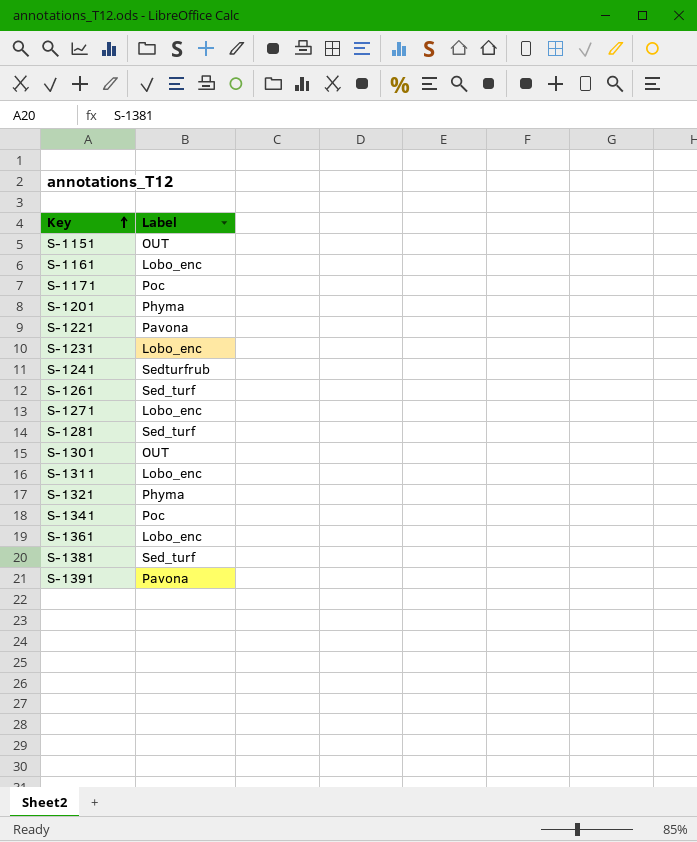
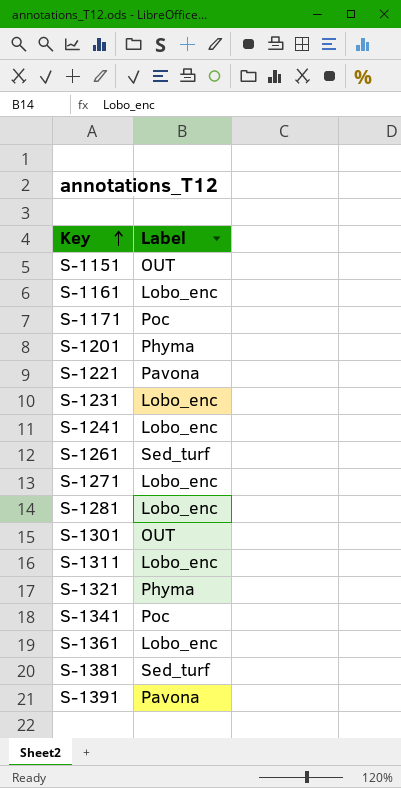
S-1241 | Label: Sedturfrub -> Lobo_enc
S-1281 | Label: Sed_turf -> Lobo_enc

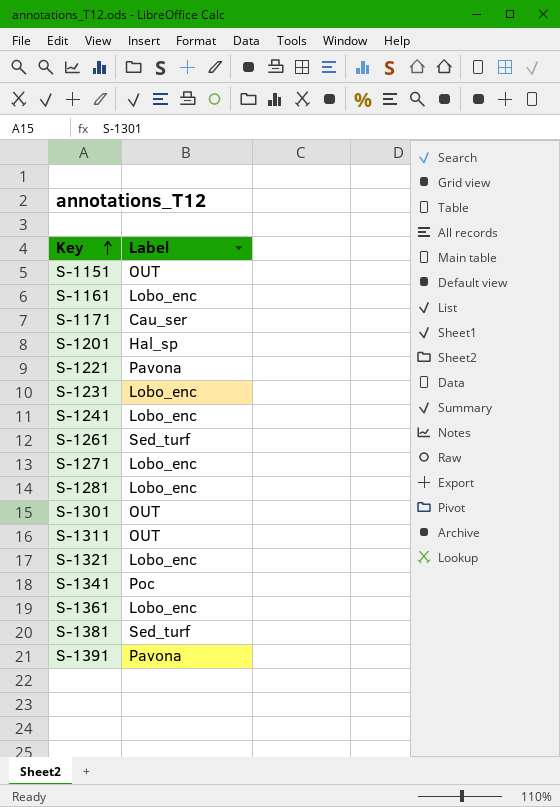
S-1171 | Label: Poc -> Cau_ser
S-1201 | Label: Phyma -> Hal_sp
S-1311 | Label: Lobo_enc -> OUT
S-1321 | Label: Phyma -> Lobo_enc

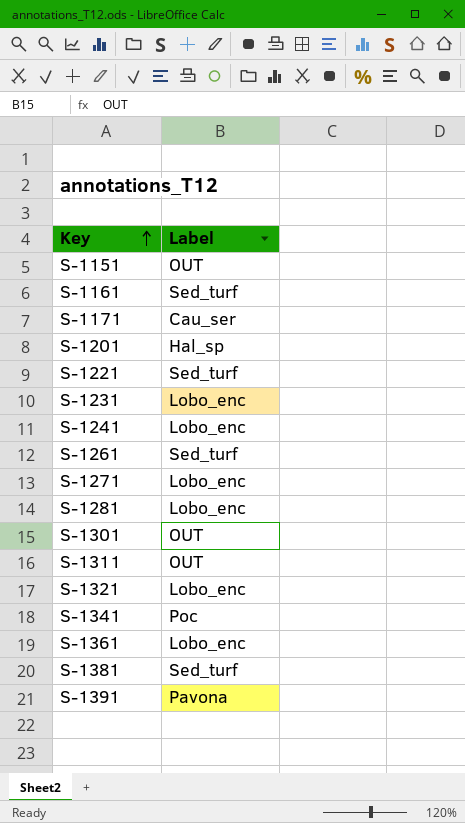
S-1161 | Label: Lobo_enc -> Sed_turf
S-1221 | Label: Pavona -> Sed_turf

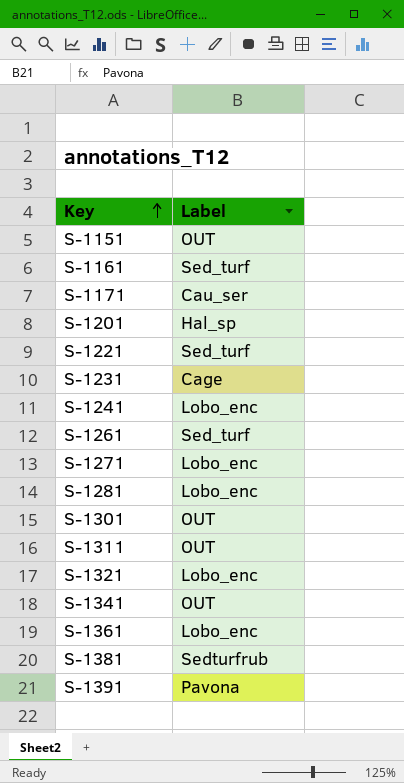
S-1231 | Label: Lobo_enc -> Cage
S-1341 | Label: Poc -> OUT
S-1381 | Label: Sed_turf -> Sedturfrub

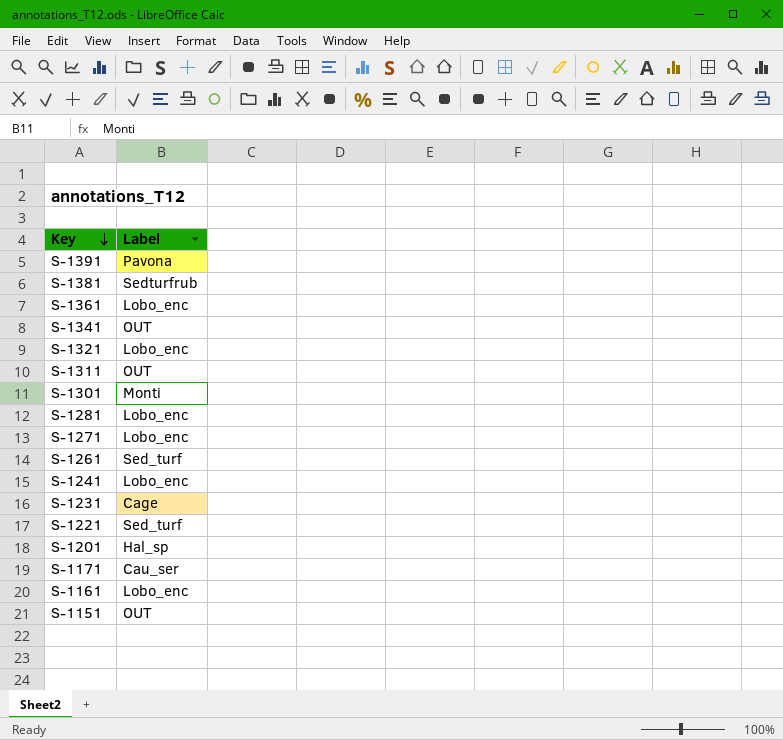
row order: Key ascending -> Key descending
S-1301 | Label: OUT -> Monti
S-1161 | Label: Sed_turf -> Lobo_enc

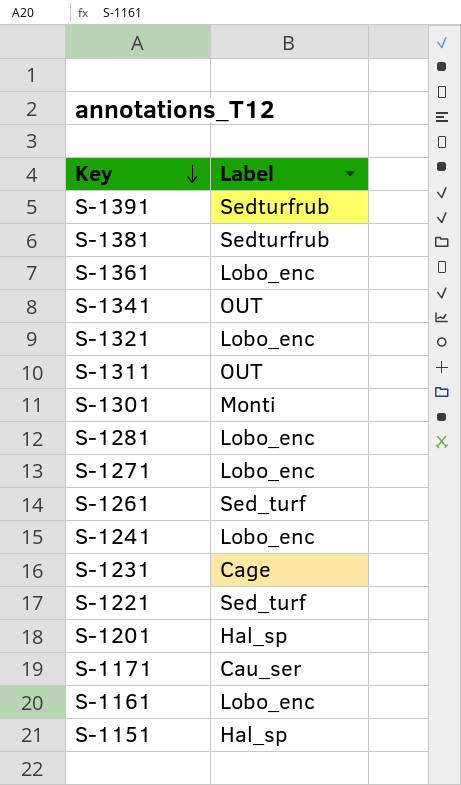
S-1391 | Label: Pavona -> Sedturfrub
S-1151 | Label: OUT -> Hal_sp

